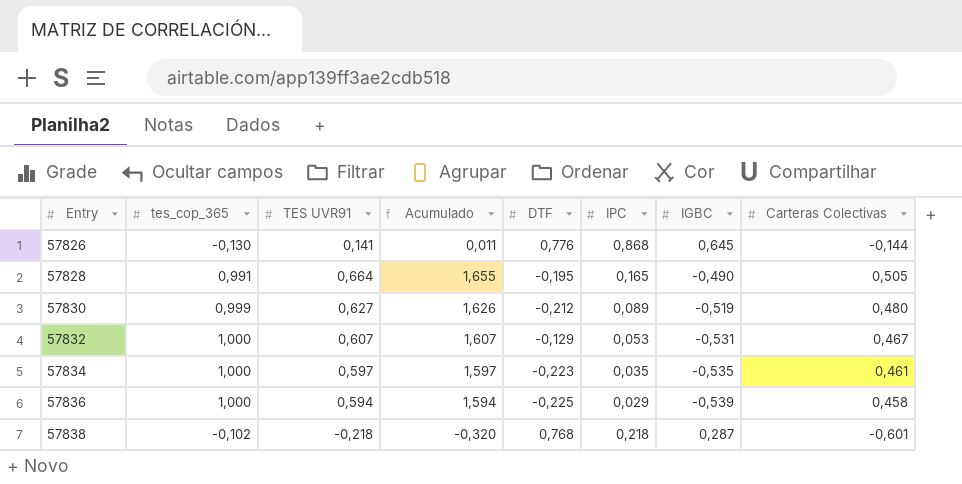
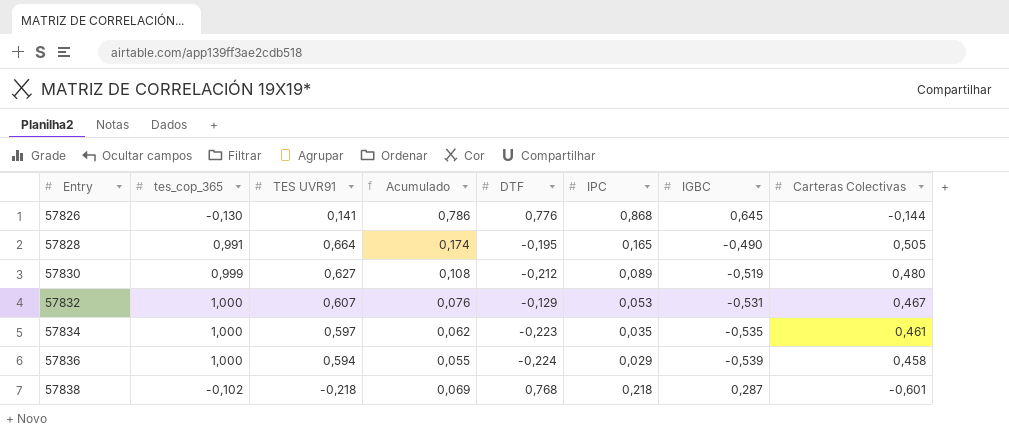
column Acumulado | formula: [tes_cop_365] + [TES UVR91] -> [TES UVR91] + [IGBC]
57836 | DTF: -0,225 -> -0,224

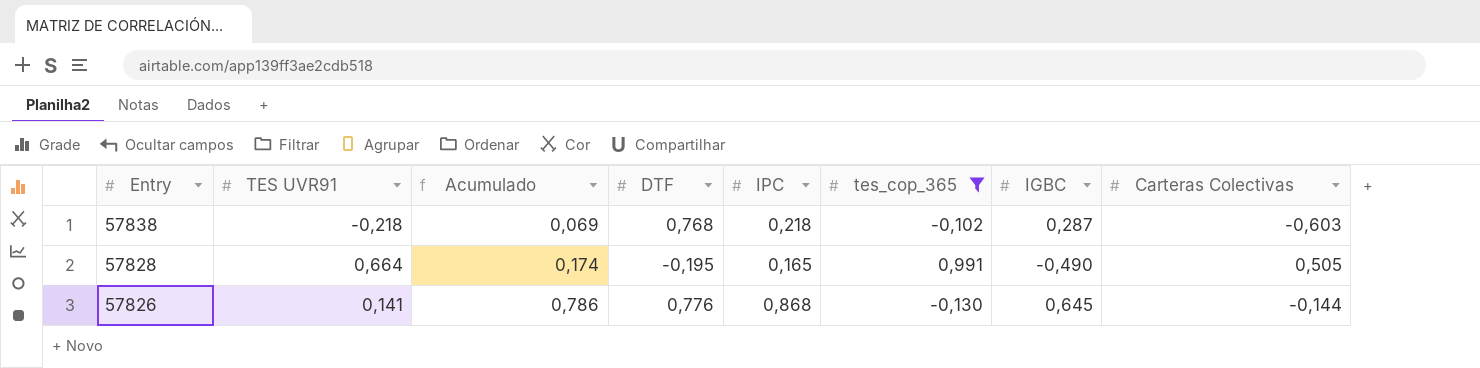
filter: none -> tes_cop_365 <= 0,991
row order: Entry ascending -> Entry descending
column tes_cop_365 | position: 2 -> 6
57838 | Carteras Colectivas: -0,601 -> -0,603

